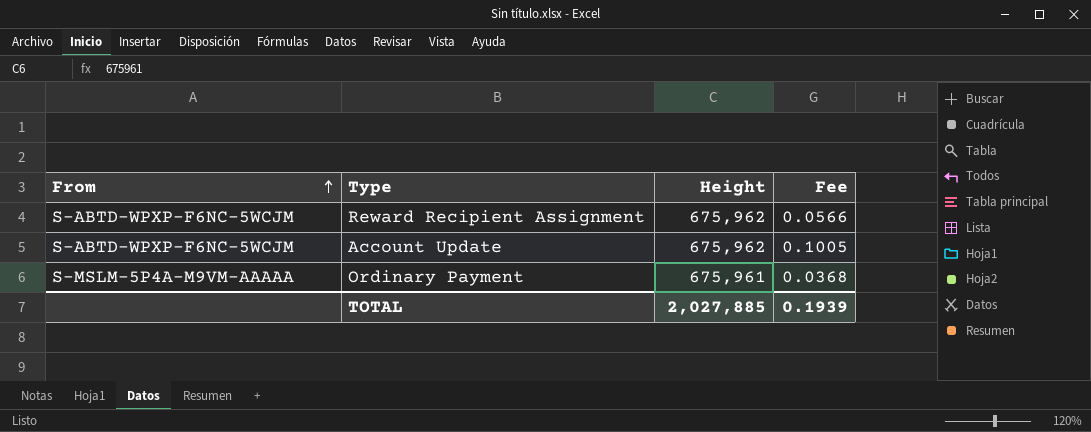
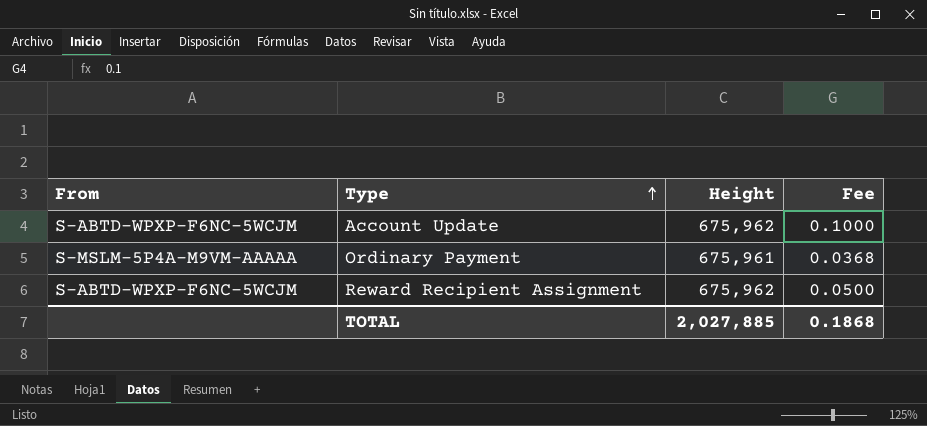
row order: From ascending -> Type ascending
Account Update | Fee: 0.1005 -> 0.1000
Reward Recipient Assignment | Fee: 0.0566 -> 0.0500
TOTAL | Fee: 0.1939 -> 0.1868

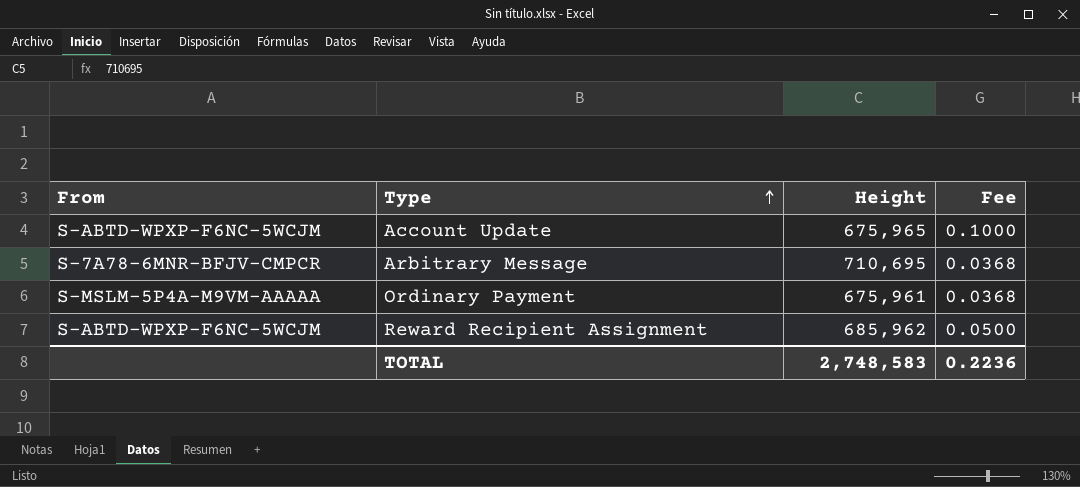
Account Update | Height: 675,962 -> 675,965
row Arbitrary Message: none -> S-7A78-6MNR-BFJV-CMPCR | 710,695 | 0.0368
Reward Recipient Assignment | Height: 675,962 -> 685,962
TOTAL | Height: 2,027,885 -> 2,748,583
TOTAL | Fee: 0.1868 -> 0.2236

